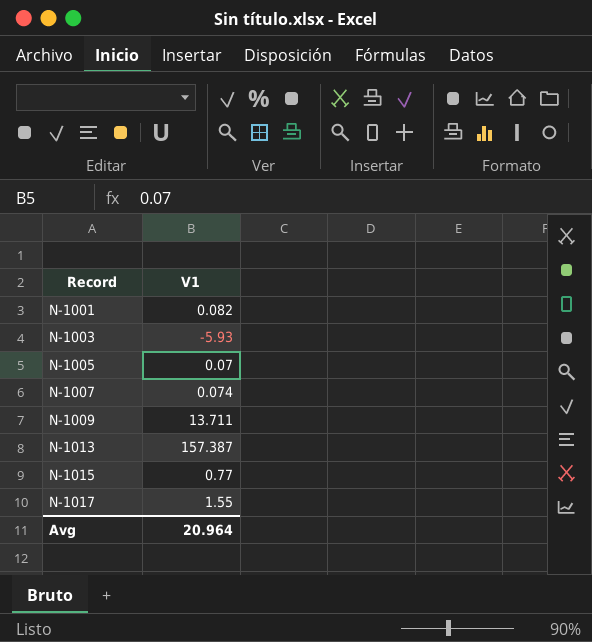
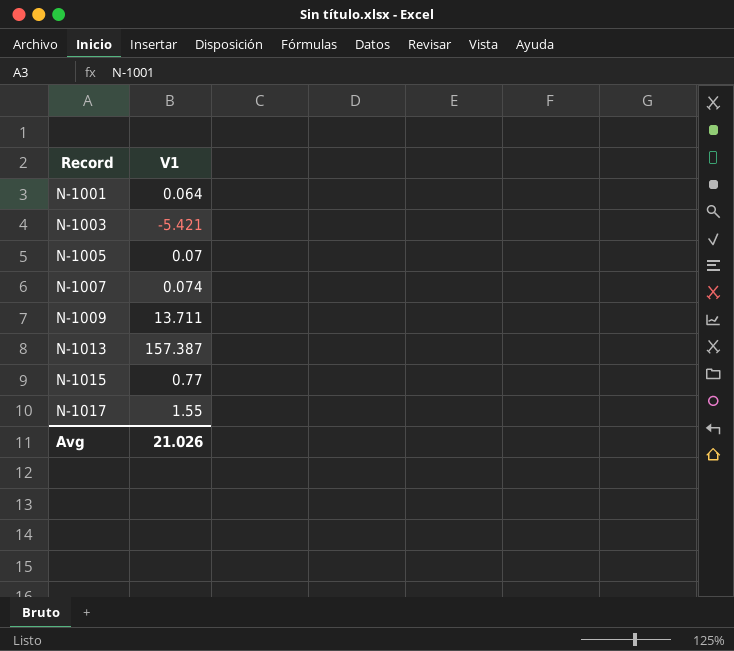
N-1001 | V1: 0.082 -> 0.064
N-1003 | V1: -5.93 -> -5.421
Avg | V1: 20.964 -> 21.026

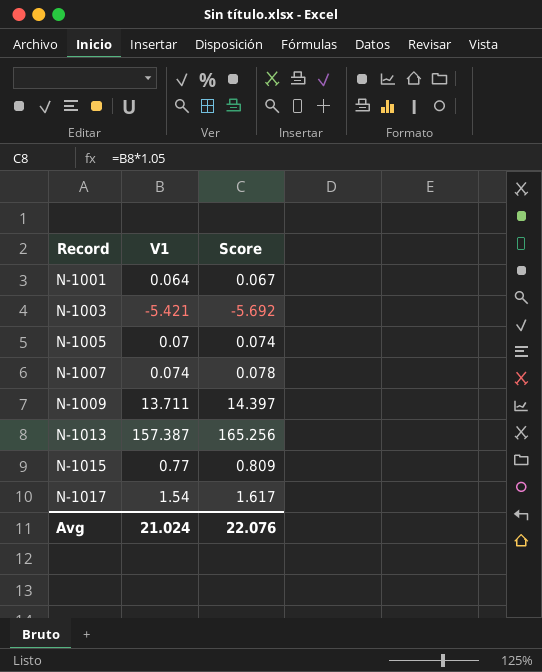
column Score | formula: none -> [V1] * 1.05
N-1017 | V1: 1.55 -> 1.54
Avg | V1: 21.026 -> 21.024

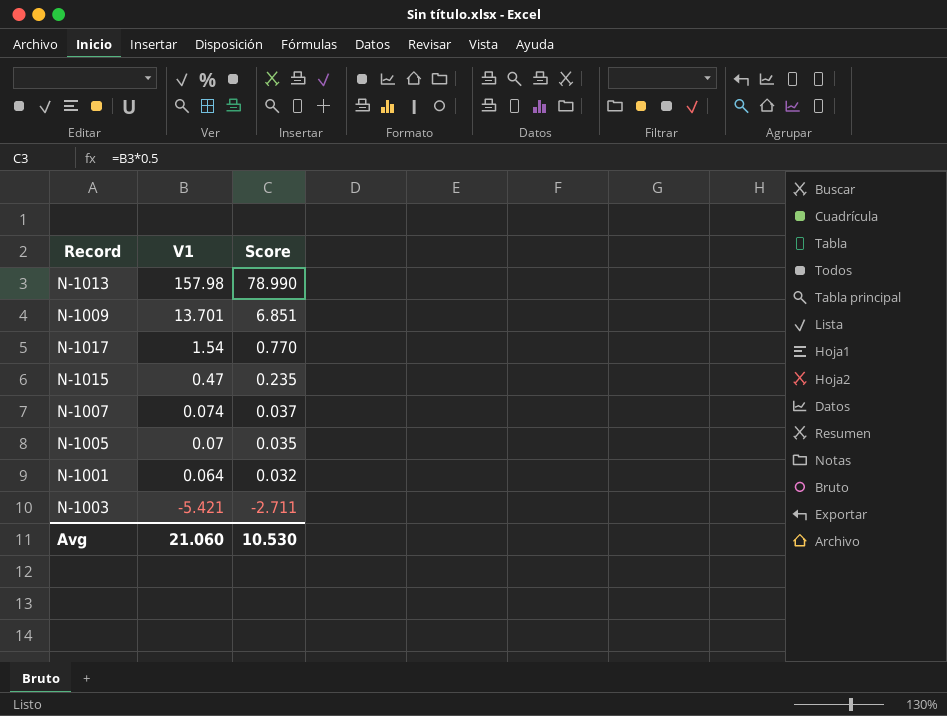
row order: Record ascending -> V1 descending
column Score | formula: [V1] * 1.05 -> [V1] * 0.5
N-1013 | V1: 157.387 -> 157.98
N-1009 | V1: 13.711 -> 13.701
N-1015 | V1: 0.77 -> 0.47
Avg | V1: 21.024 -> 21.060
Avg | Score: 22.076 -> 10.530

